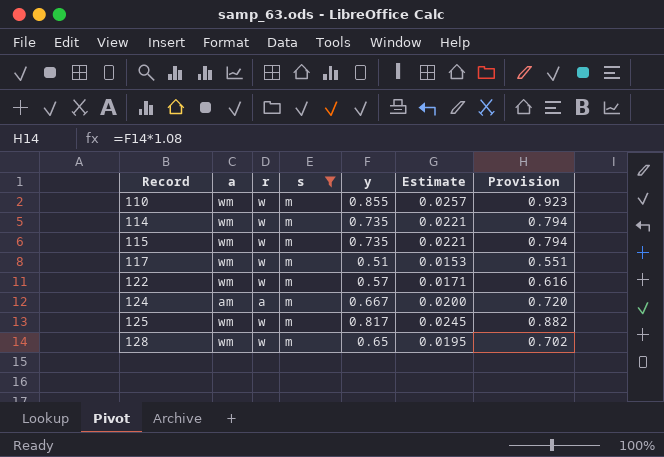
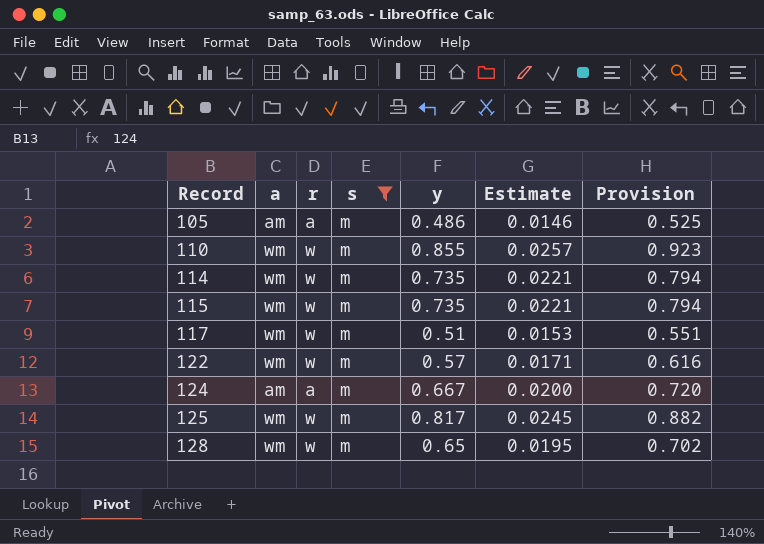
row 105: none -> am | a | m | 0.486 | 0.0146 | 0.525

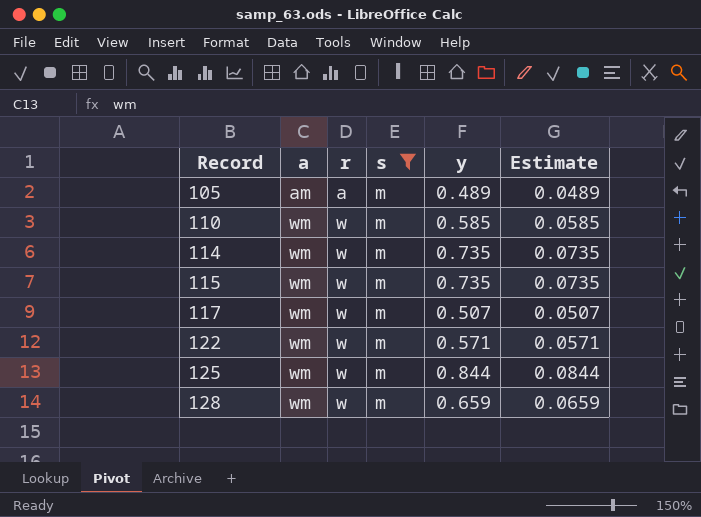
column Provision | formula: [y] * 1.08 -> none
column Estimate | formula: [y] * 0.03 -> [y] * 0.1
row 124: am | a | m | 0.667 | 0.0200 | 0.720 -> none
105 | y: 0.486 -> 0.489
110 | y: 0.855 -> 0.585
117 | y: 0.51 -> 0.507
122 | y: 0.57 -> 0.571
125 | y: 0.817 -> 0.844
128 | y: 0.65 -> 0.659

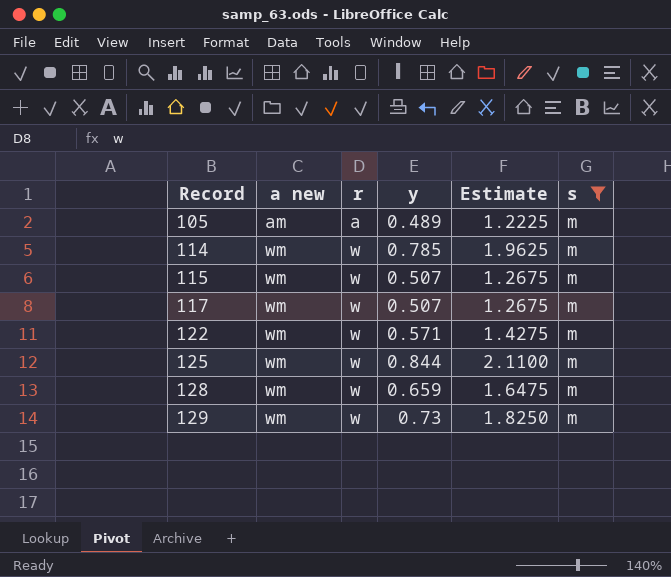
column name: a -> a new
column Estimate | formula: [y] * 0.1 -> [y] * 2.5
column s | position: 4 -> 6
row 110: wm | w | m | 0.585 | 0.0585 -> none
114 | y: 0.735 -> 0.785
115 | y: 0.735 -> 0.507
row 129: none -> wm | w | 0.73 | 1.8250 | m

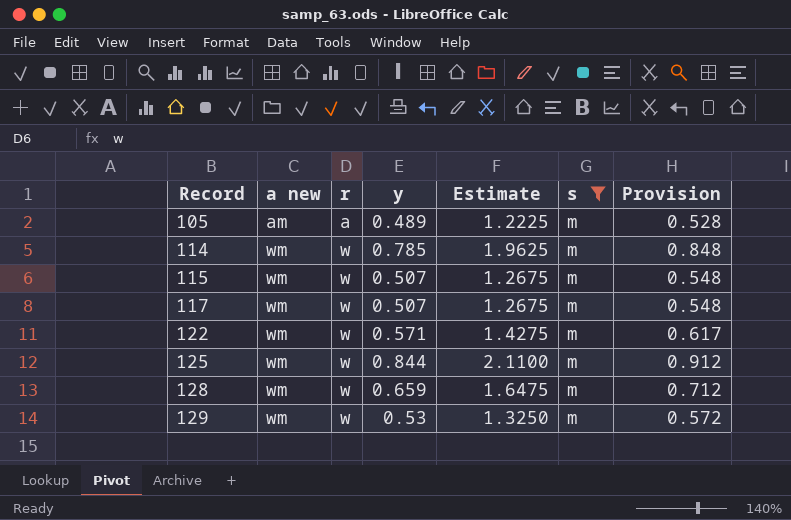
column Provision | formula: none -> [y] * 1.08
129 | y: 0.73 -> 0.53
129 | Estimate: 1.8250 -> 1.3250

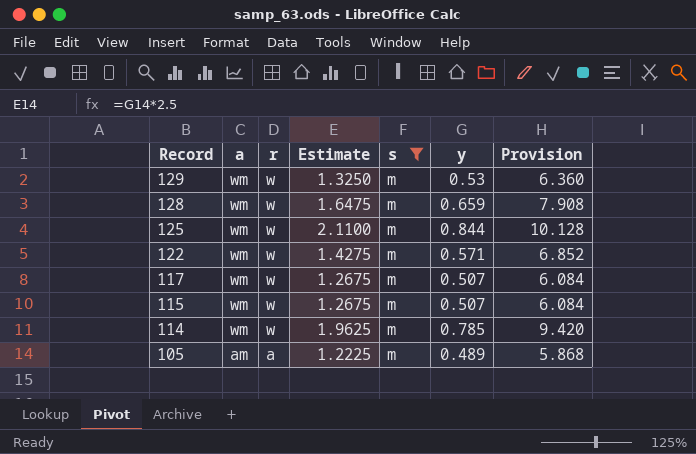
row order: Record ascending -> Record descending
column name: a new -> a
column y | position: 4 -> 6
column Provision | formula: [y] * 1.08 -> [y] * 12

